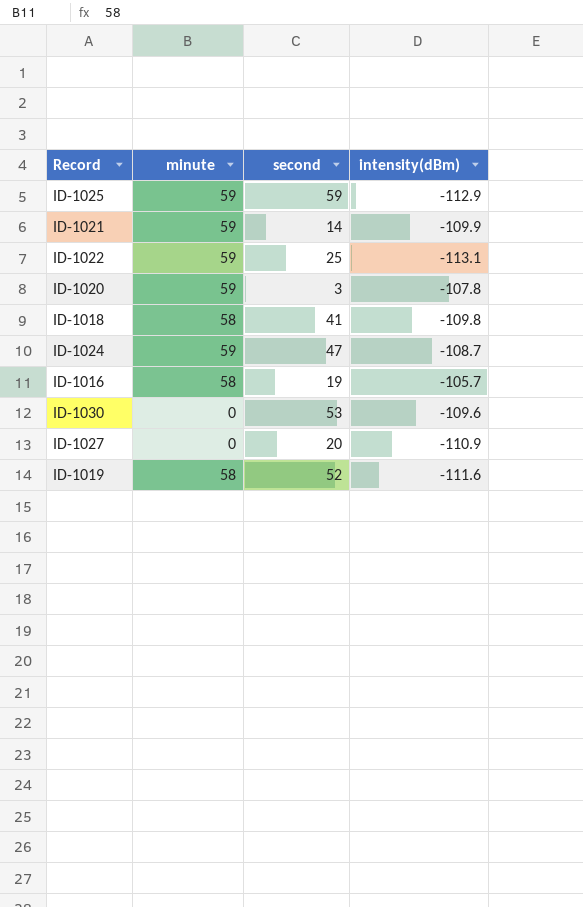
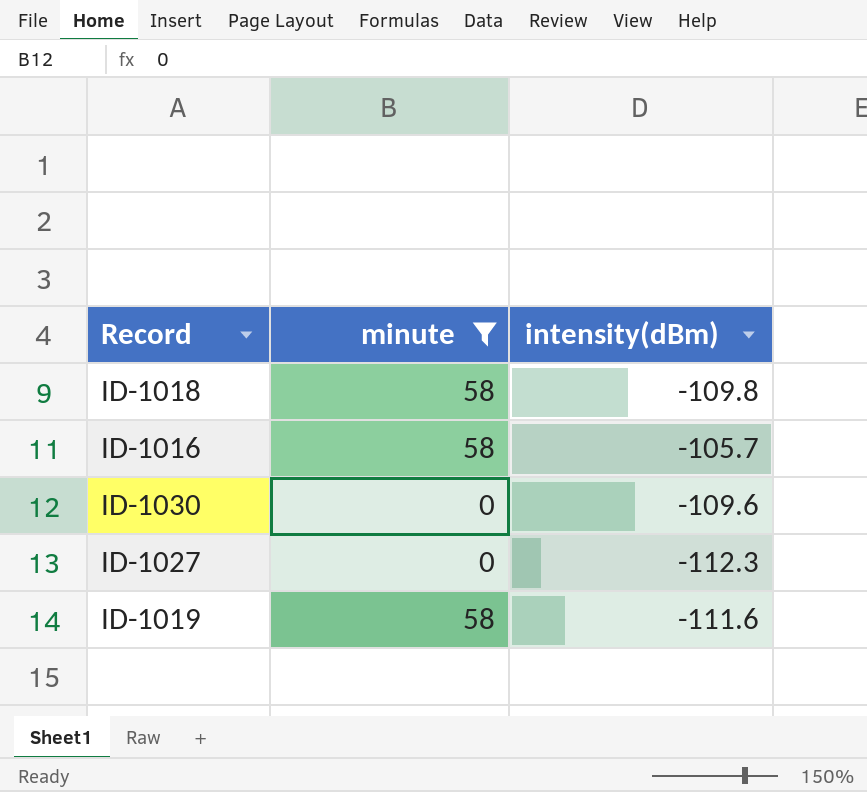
filter: none -> minute != 59
column second | position: 3 -> none
ID-1027 | intensity(dBm): -110.9 -> -112.3

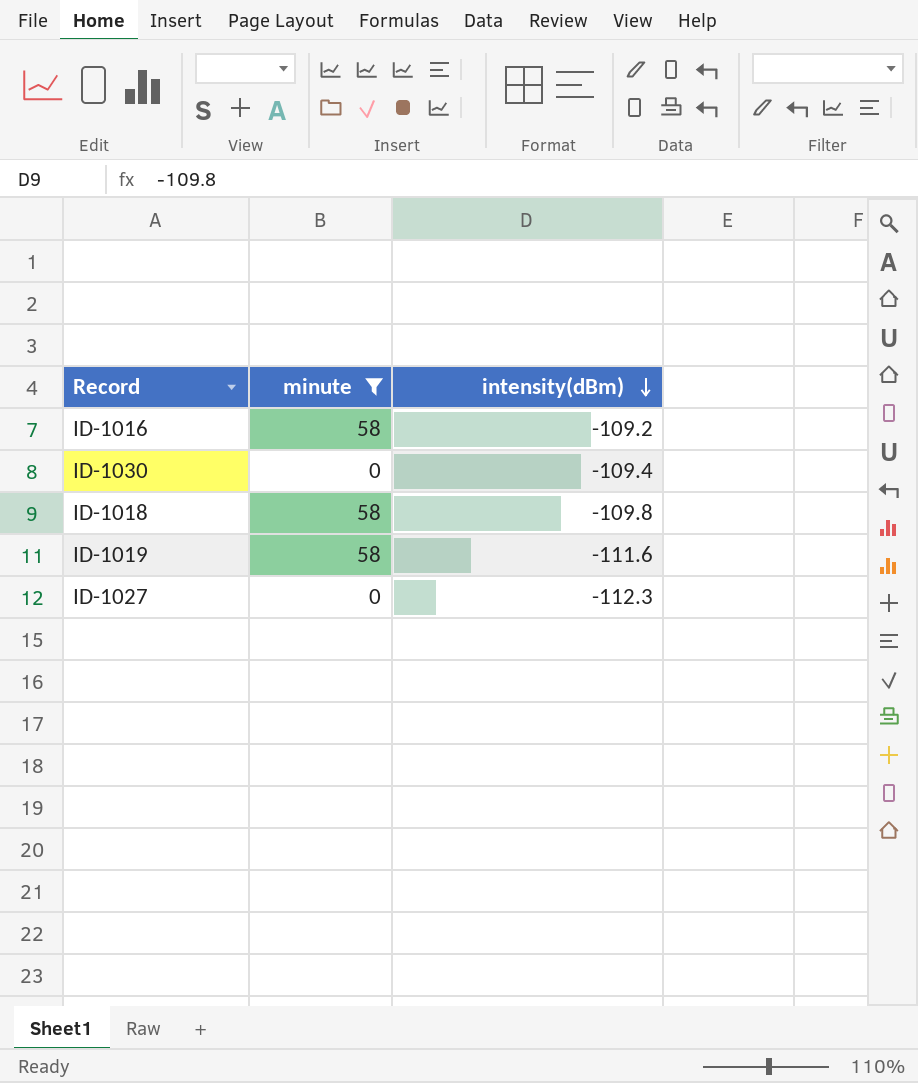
row order: none -> intensity(dBm) descending
ID-1016 | intensity(dBm): -105.7 -> -109.2
ID-1030 | intensity(dBm): -109.6 -> -109.4

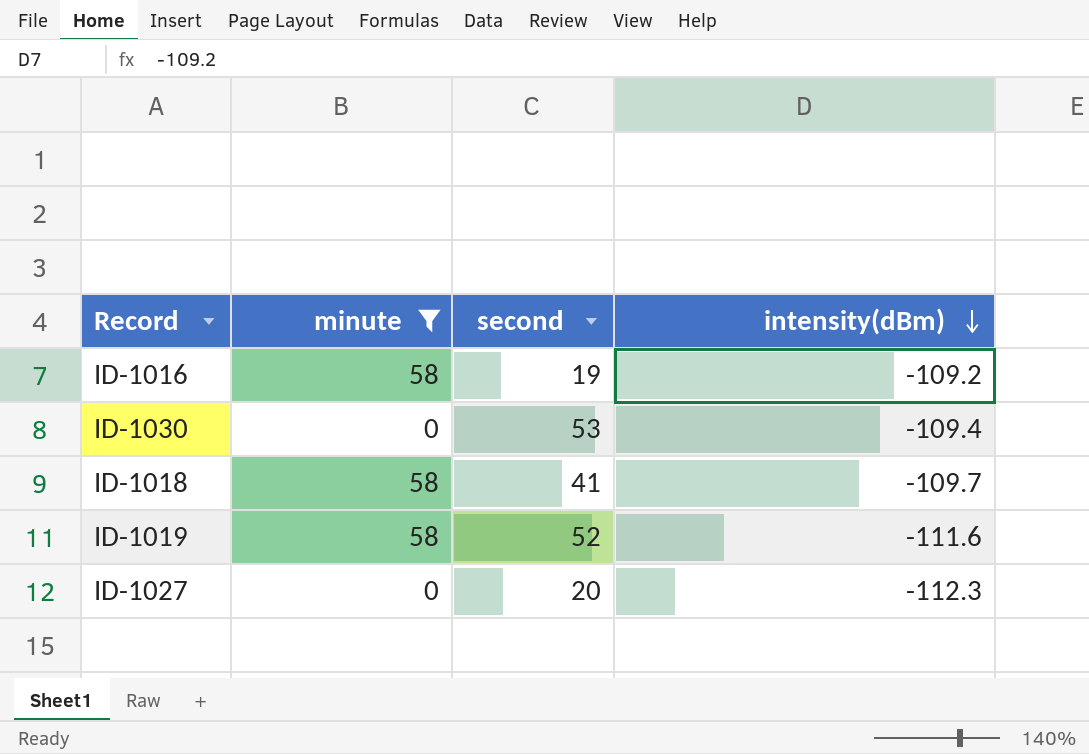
column second | position: none -> 3
ID-1018 | intensity(dBm): -109.8 -> -109.7

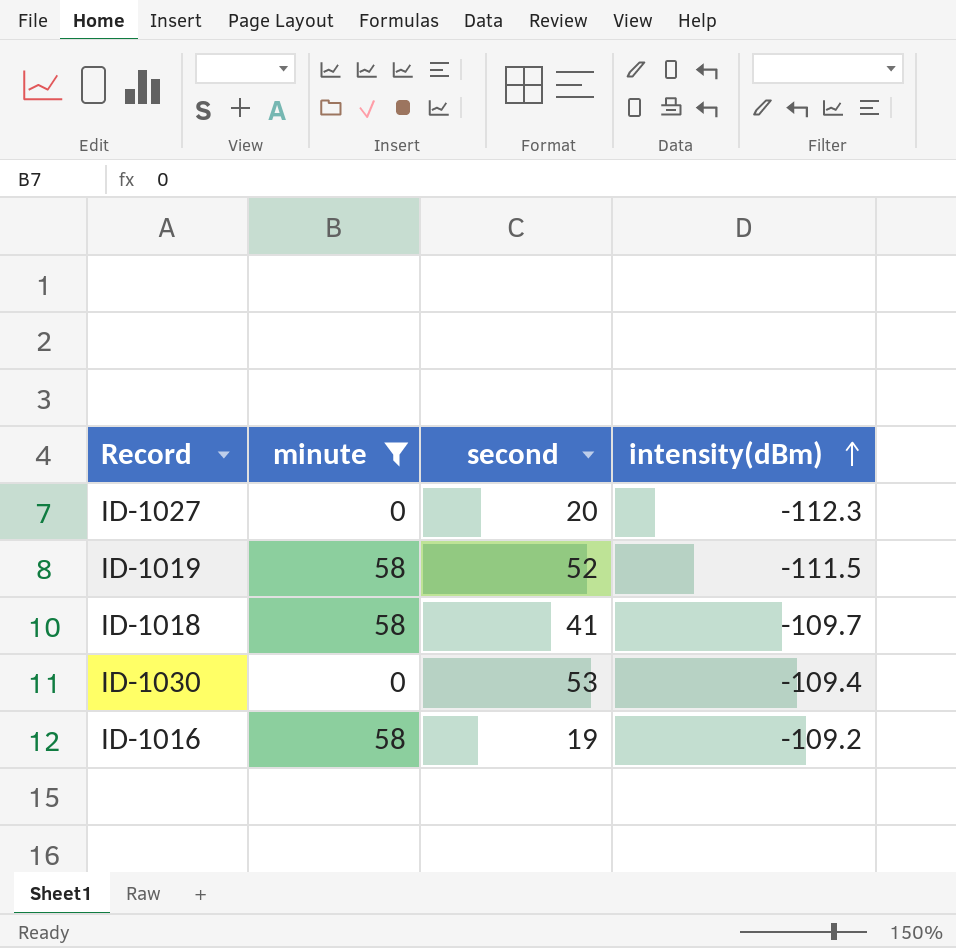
row order: intensity(dBm) descending -> intensity(dBm) ascending
ID-1019 | intensity(dBm): -111.6 -> -111.5

